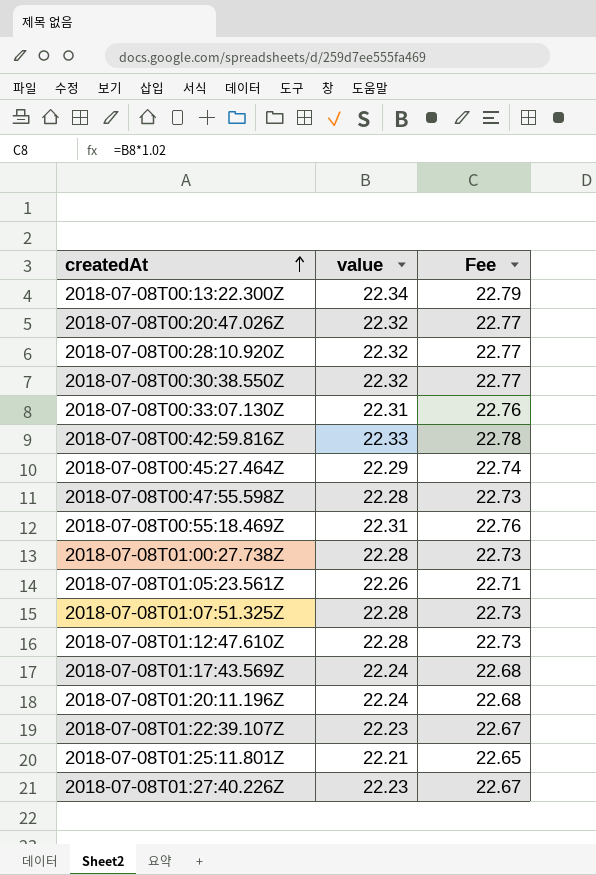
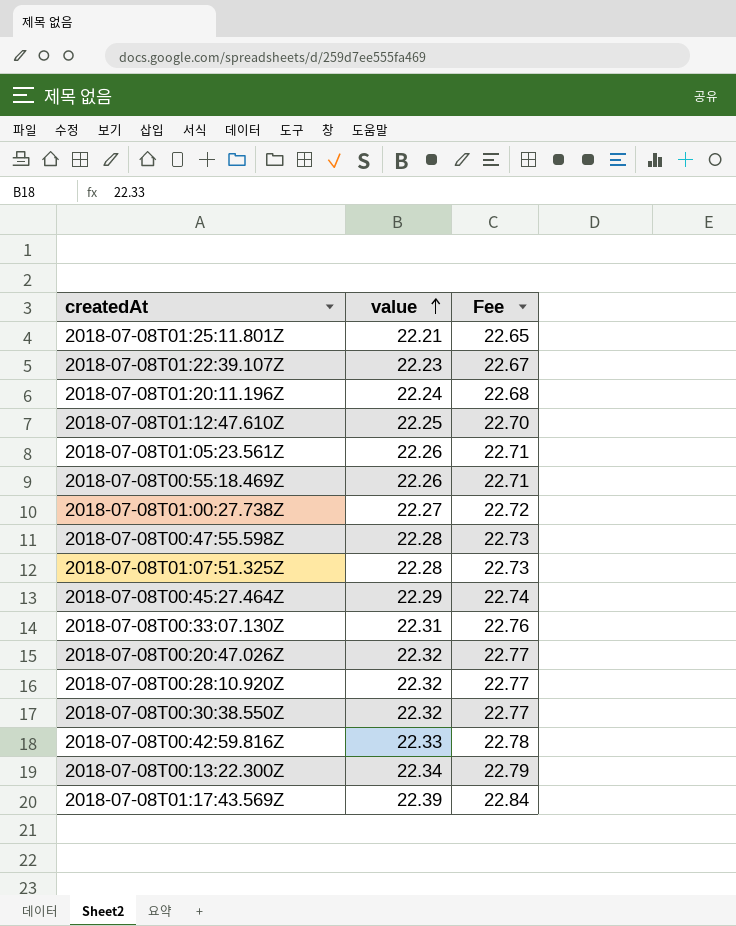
row order: createdAt ascending -> value ascending
row 2018-07-08T01:27:40.226Z: 22.23 | 22.67 -> none
2018-07-08T01:12:47.610Z | value: 22.28 -> 22.25
2018-07-08T01:12:47.610Z | Fee: 22.73 -> 22.70
2018-07-08T00:55:18.469Z | value: 22.31 -> 22.26
2018-07-08T00:55:18.469Z | Fee: 22.76 -> 22.71
2018-07-08T01:00:27.738Z | value: 22.28 -> 22.27
2018-07-08T01:00:27.738Z | Fee: 22.73 -> 22.72
2018-07-08T01:17:43.569Z | value: 22.24 -> 22.39
2018-07-08T01:17:43.569Z | Fee: 22.68 -> 22.84

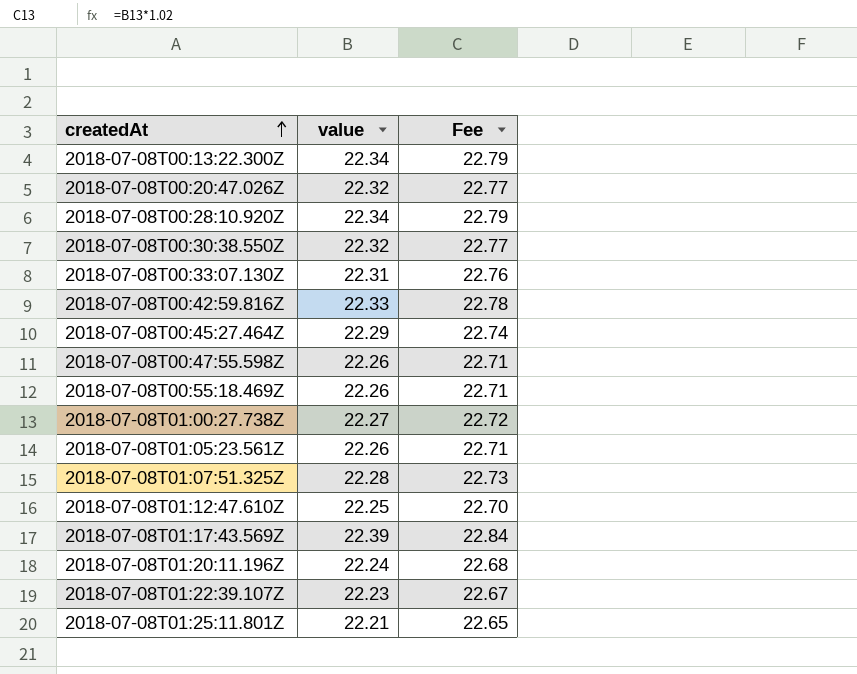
row order: value ascending -> createdAt ascending
2018-07-08T00:28:10.920Z | value: 22.32 -> 22.34
2018-07-08T00:28:10.920Z | Fee: 22.77 -> 22.79
2018-07-08T00:47:55.598Z | value: 22.28 -> 22.26
2018-07-08T00:47:55.598Z | Fee: 22.73 -> 22.71

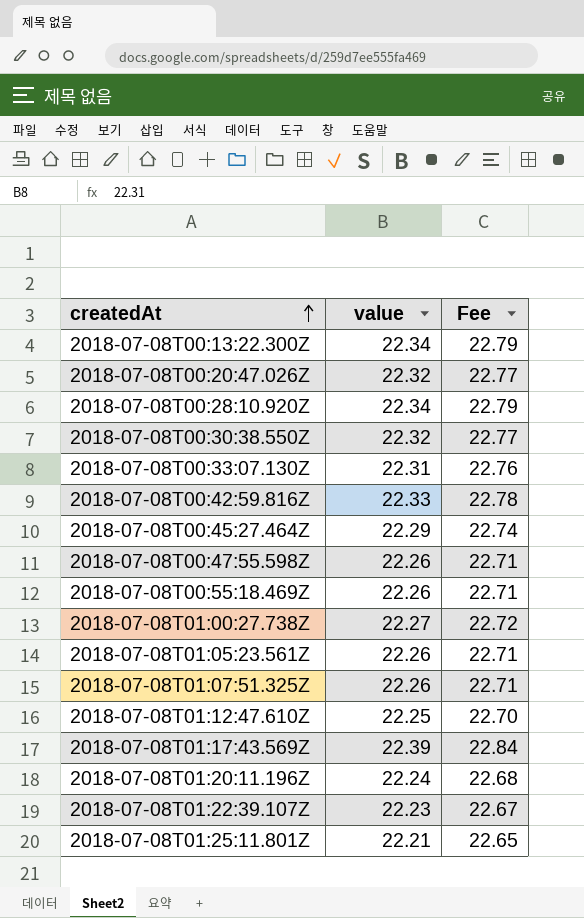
2018-07-08T01:07:51.325Z | value: 22.28 -> 22.26
2018-07-08T01:07:51.325Z | Fee: 22.73 -> 22.71

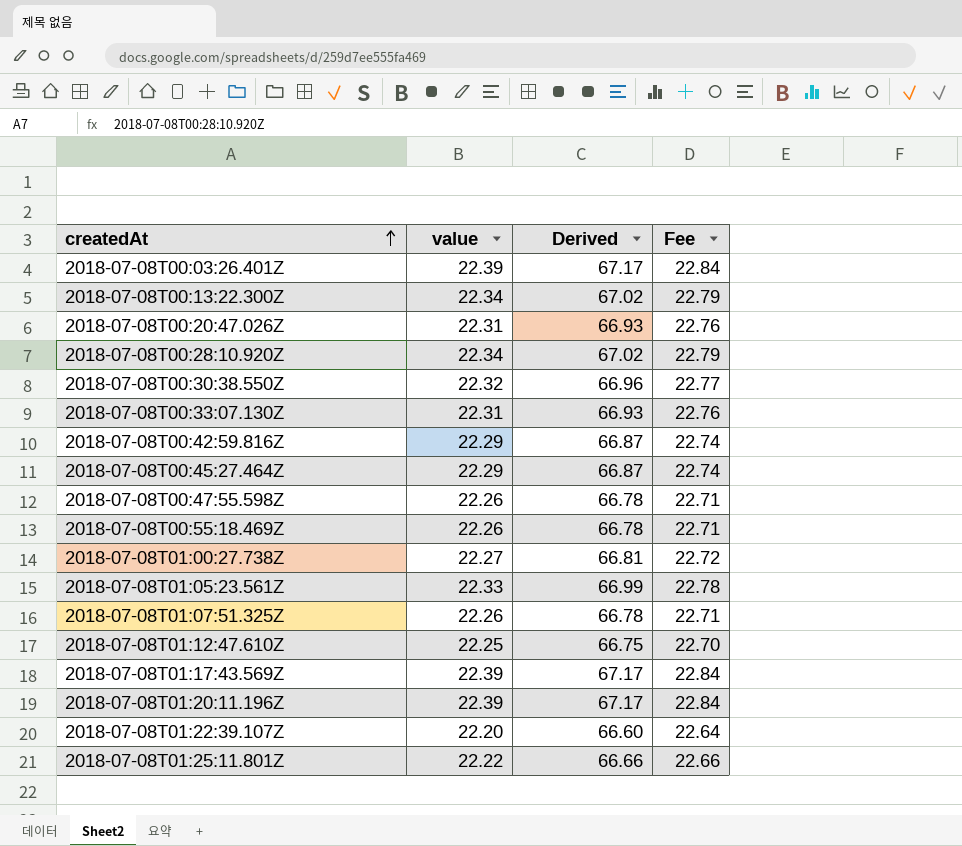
column Derived | formula: none -> [value] * 3
row 2018-07-08T00:03:26.401Z: none -> 22.39 | 67.17 | 22.84
2018-07-08T00:20:47.026Z | value: 22.32 -> 22.31
2018-07-08T00:20:47.026Z | Fee: 22.77 -> 22.76
2018-07-08T00:42:59.816Z | value: 22.33 -> 22.29
2018-07-08T00:42:59.816Z | Fee: 22.78 -> 22.74
2018-07-08T01:05:23.561Z | value: 22.26 -> 22.33
2018-07-08T01:05:23.561Z | Fee: 22.71 -> 22.78
2018-07-08T01:20:11.196Z | value: 22.24 -> 22.39
2018-07-08T01:20:11.196Z | Fee: 22.68 -> 22.84
2018-07-08T01:22:39.107Z | value: 22.23 -> 22.20
2018-07-08T01:22:39.107Z | Fee: 22.67 -> 22.64
2018-07-08T01:25:11.801Z | value: 22.21 -> 22.22
2018-07-08T01:25:11.801Z | Fee: 22.65 -> 22.66

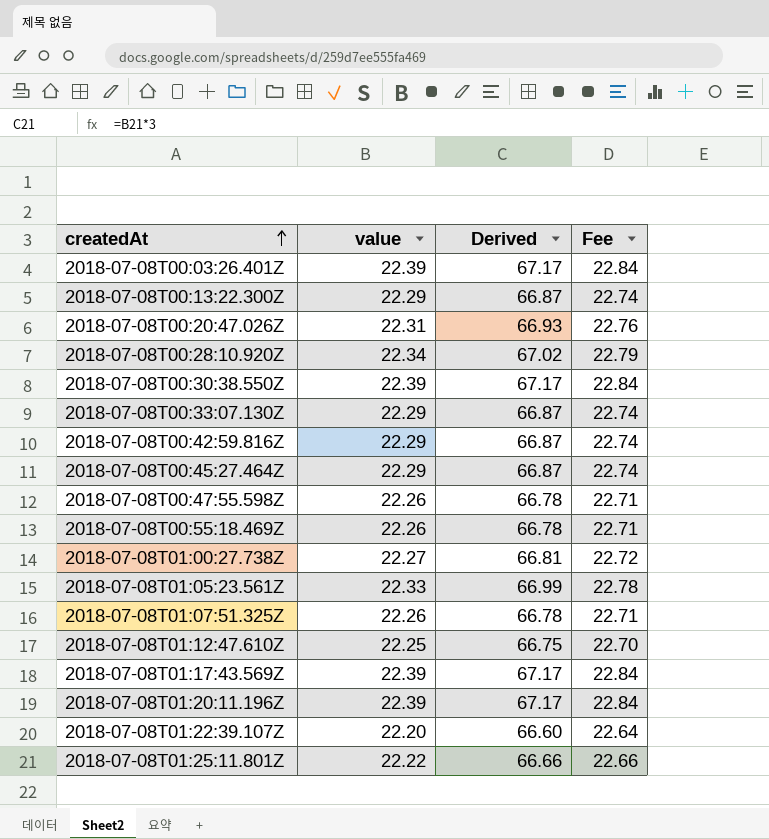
2018-07-08T00:13:22.300Z | value: 22.34 -> 22.29
2018-07-08T00:13:22.300Z | Derived: 67.02 -> 66.87
2018-07-08T00:13:22.300Z | Fee: 22.79 -> 22.74
2018-07-08T00:30:38.550Z | value: 22.32 -> 22.39
2018-07-08T00:30:38.550Z | Derived: 66.96 -> 67.17
2018-07-08T00:30:38.550Z | Fee: 22.77 -> 22.84
2018-07-08T00:33:07.130Z | value: 22.31 -> 22.29
2018-07-08T00:33:07.130Z | Derived: 66.93 -> 66.87
2018-07-08T00:33:07.130Z | Fee: 22.76 -> 22.74

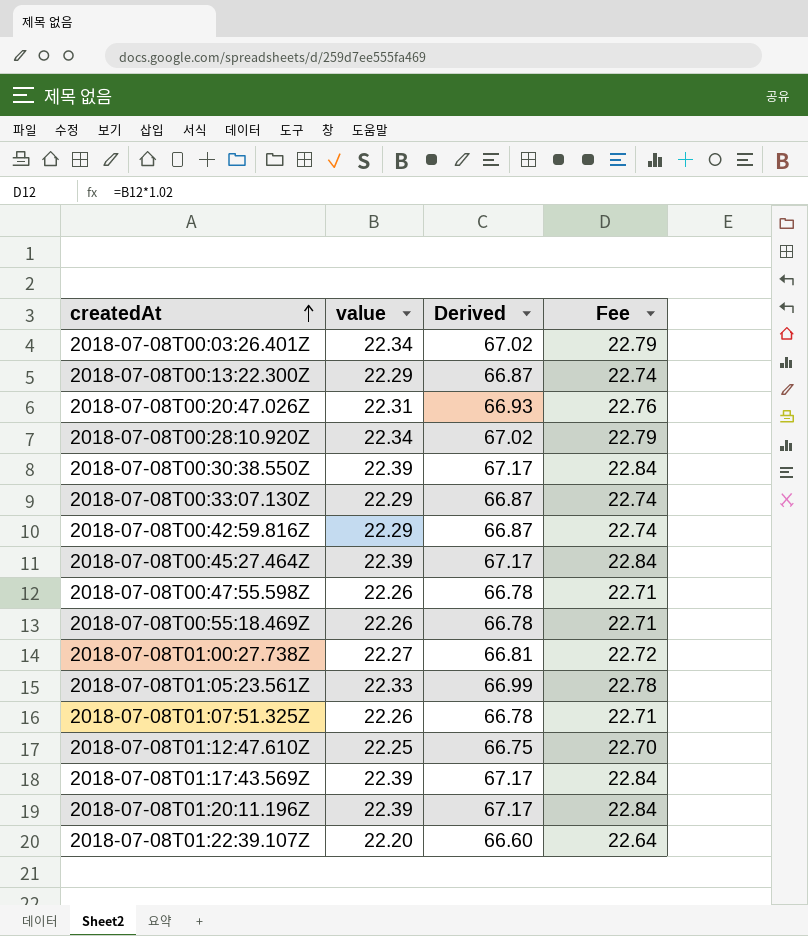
row 2018-07-08T01:25:11.801Z: 22.22 | 66.66 | 22.66 -> none
2018-07-08T00:03:26.401Z | value: 22.39 -> 22.34
2018-07-08T00:03:26.401Z | Derived: 67.17 -> 67.02
2018-07-08T00:03:26.401Z | Fee: 22.84 -> 22.79
2018-07-08T00:45:27.464Z | value: 22.29 -> 22.39
2018-07-08T00:45:27.464Z | Derived: 66.87 -> 67.17
2018-07-08T00:45:27.464Z | Fee: 22.74 -> 22.84

